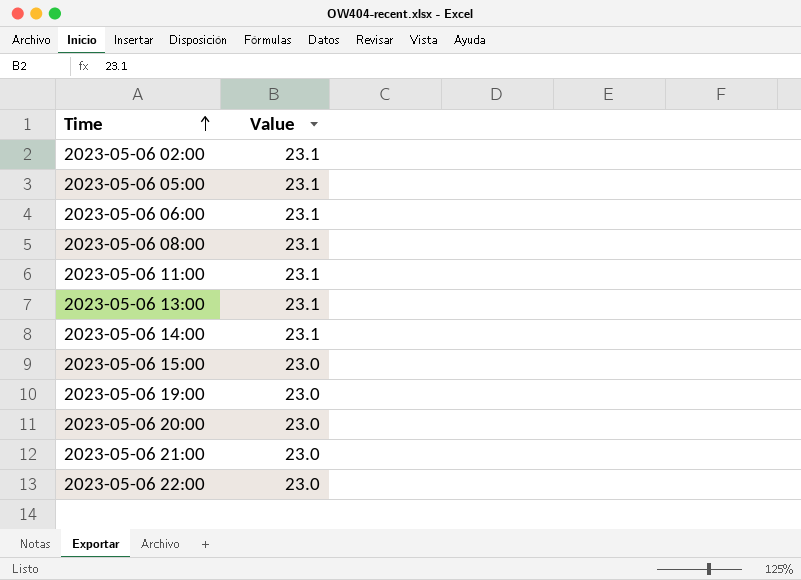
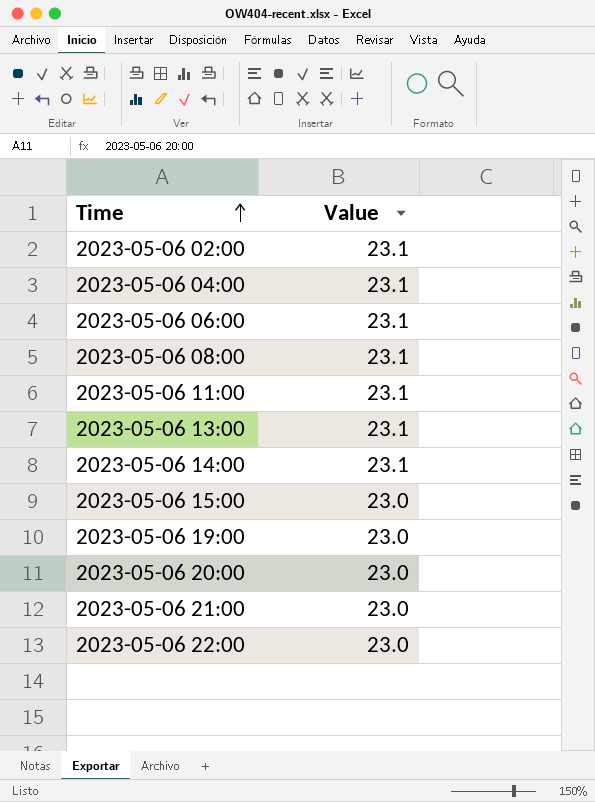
row 2023-05-06 05:00: 23.1 -> none
row 2023-05-06 04:00: none -> 23.1

